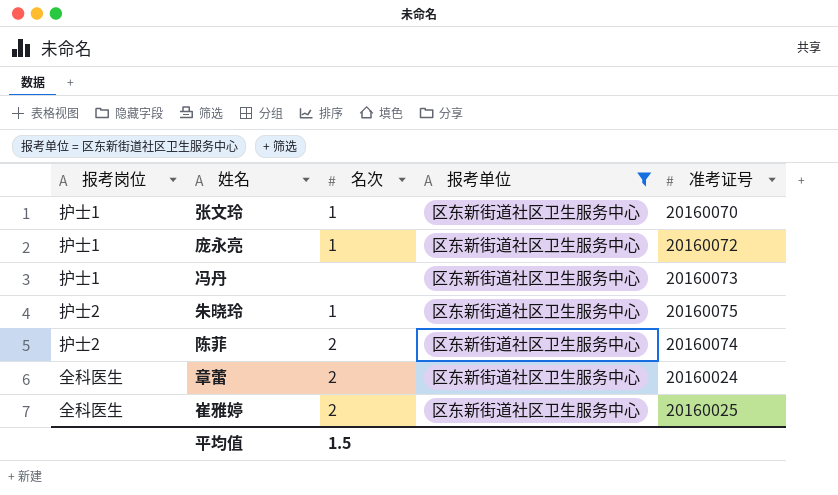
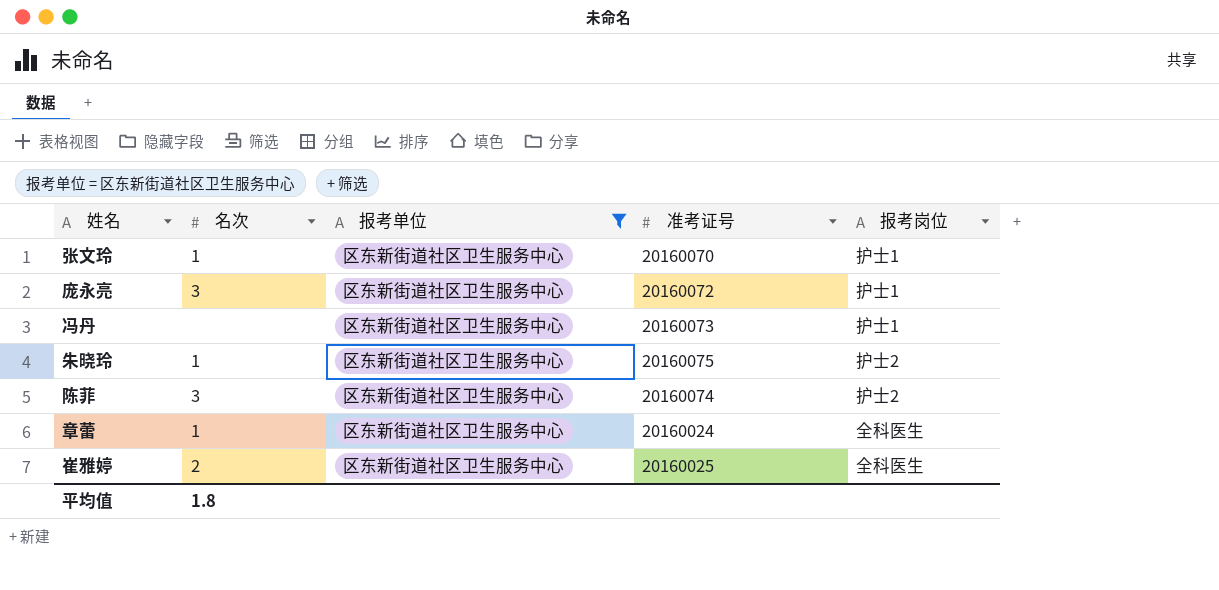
column 报考岗位 | position: 1 -> 5
庞永亮 | 名次: 1 -> 3
陈菲 | 名次: 2 -> 3
章蕾 | 名次: 2 -> 1
平均值 | 名次: 1.5 -> 1.8

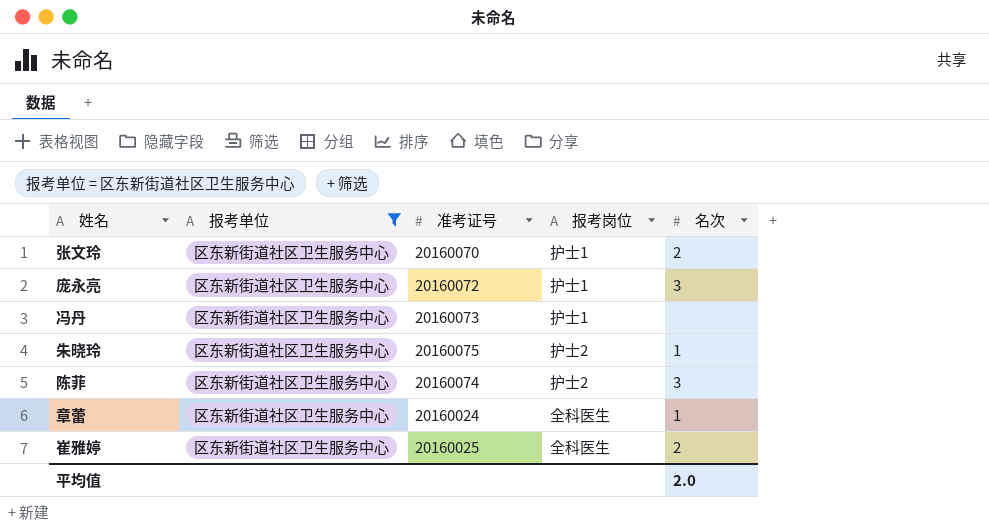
column 名次 | position: 2 -> 5
张文玲 | 名次: 1 -> 2
平均值 | 名次: 1.8 -> 2.0

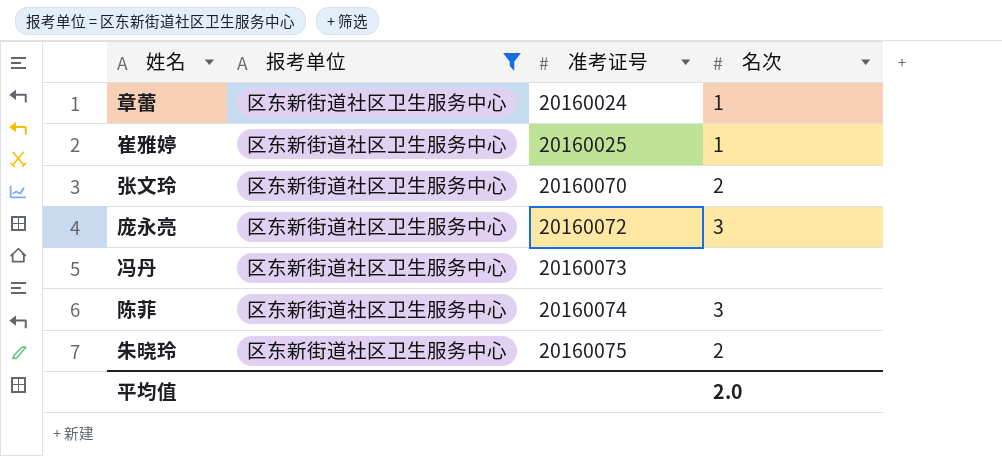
row order: none -> 准考证号 ascending
column 报考岗位 | position: 4 -> none
崔雅婷 | 名次: 2 -> 1
朱晓玲 | 名次: 1 -> 2

